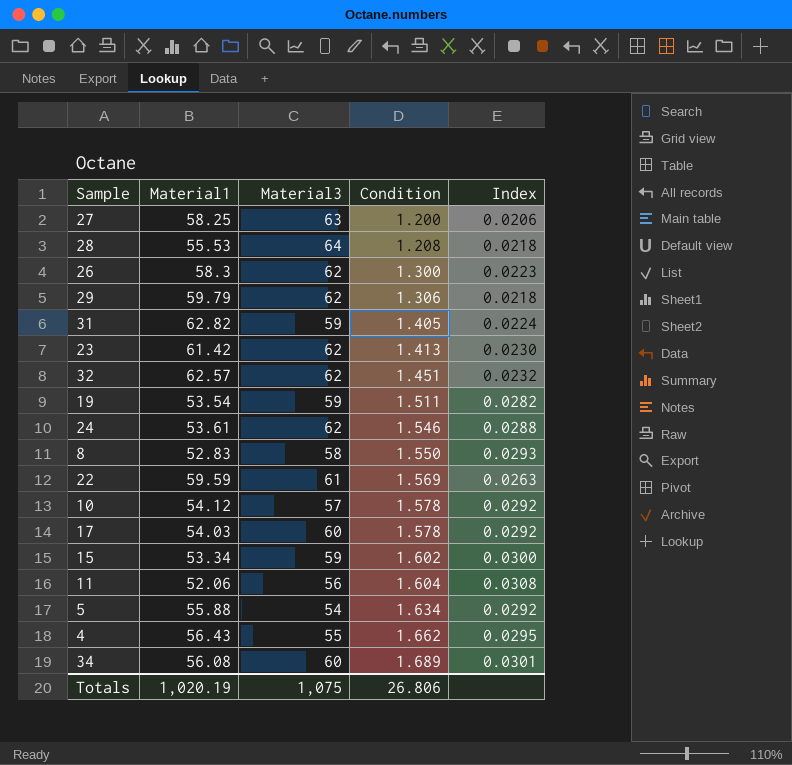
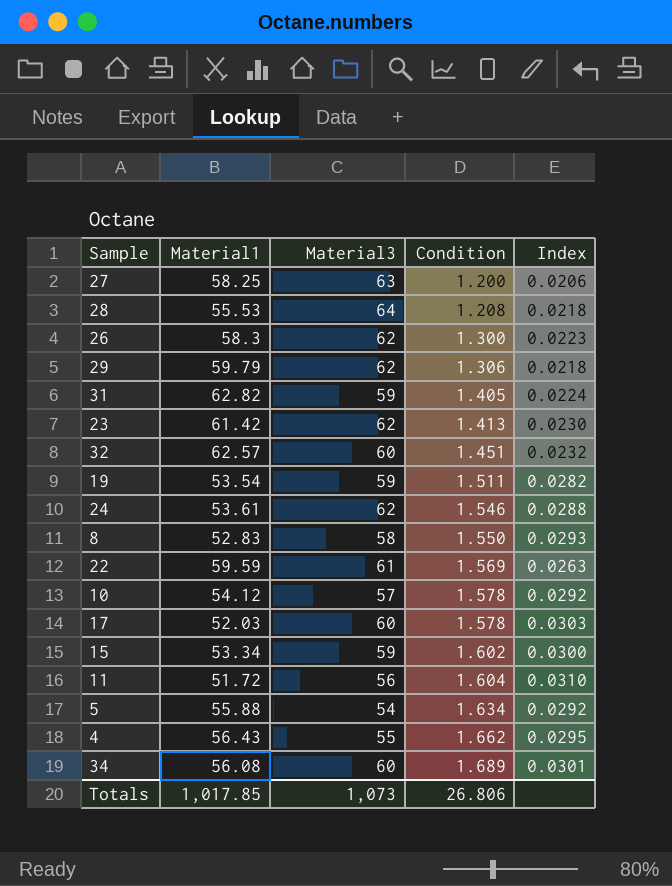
32 | Material3: 62 -> 60
17 | Material1: 54.03 -> 52.03
17 | Index: 0.0292 -> 0.0303
11 | Material1: 52.06 -> 51.72
11 | Index: 0.0308 -> 0.0310
Totals | Material1: 1,020.19 -> 1,017.85
Totals | Material3: 1,075 -> 1,073

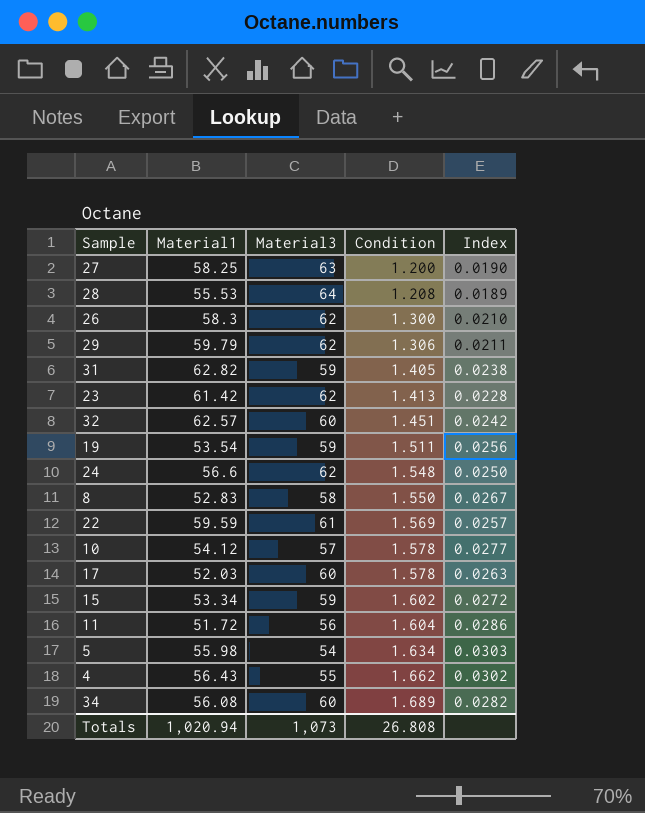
column Index | formula: [Condition] / [Material1] -> [Condition] / [Material3]
24 | Material1: 53.61 -> 56.6
24 | Condition: 1.546 -> 1.548
5 | Material1: 55.88 -> 55.98
Totals | Material1: 1,017.85 -> 1,020.94
Totals | Condition: 26.806 -> 26.808

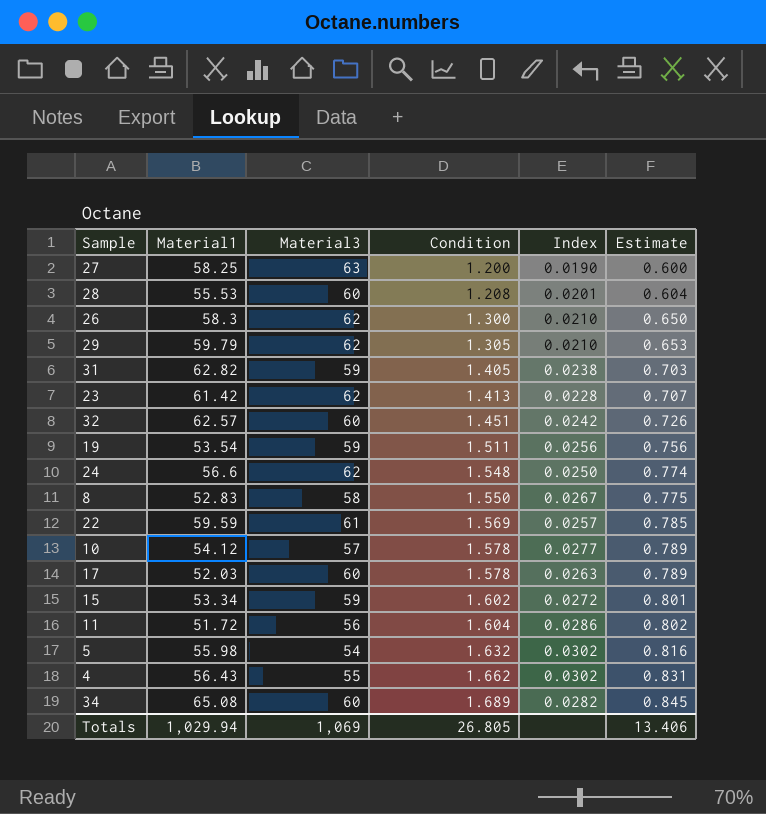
column Estimate | formula: none -> [Condition] * 0.5
28 | Material3: 64 -> 60
28 | Index: 0.0189 -> 0.0201
29 | Condition: 1.306 -> 1.305
29 | Index: 0.0211 -> 0.0210
5 | Condition: 1.634 -> 1.632
5 | Index: 0.0303 -> 0.0302
34 | Material1: 56.08 -> 65.08
Totals | Material1: 1,020.94 -> 1,029.94
Totals | Material3: 1,073 -> 1,069
Totals | Condition: 26.808 -> 26.805

